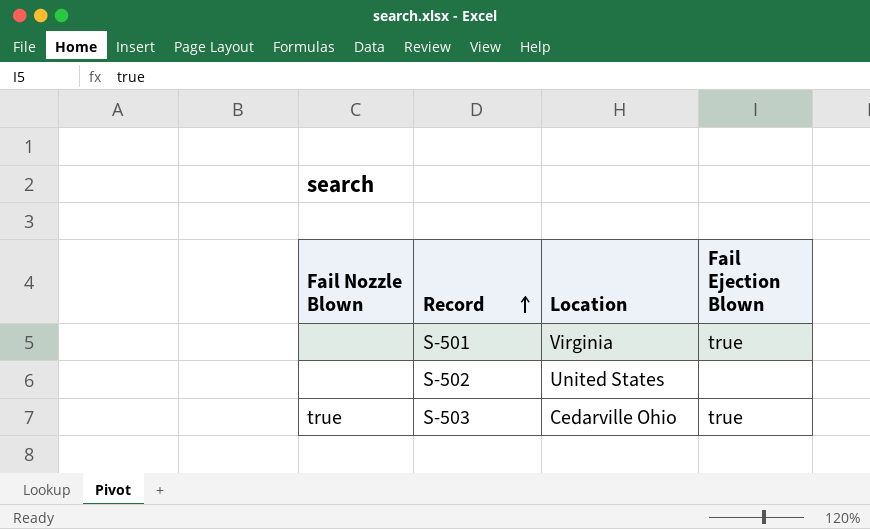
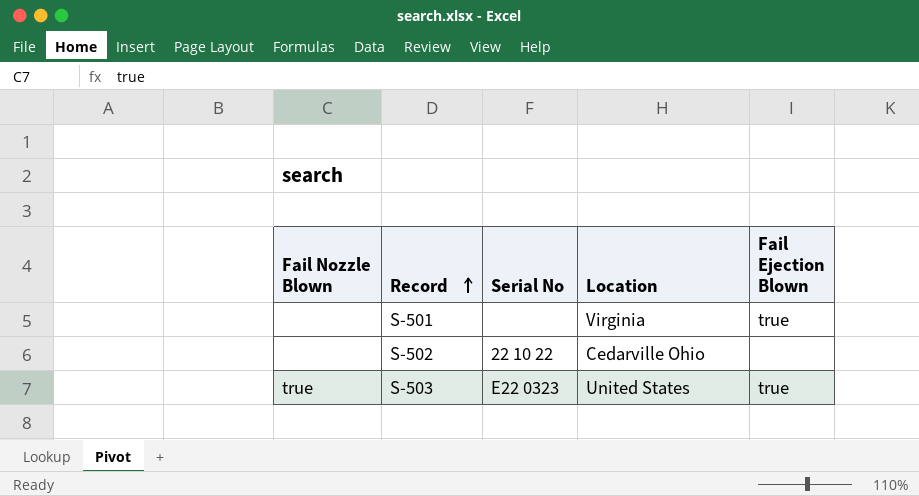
column Serial No | position: none -> 3
S-502 | Location: United States -> Cedarville Ohio
S-503 | Location: Cedarville Ohio -> United States

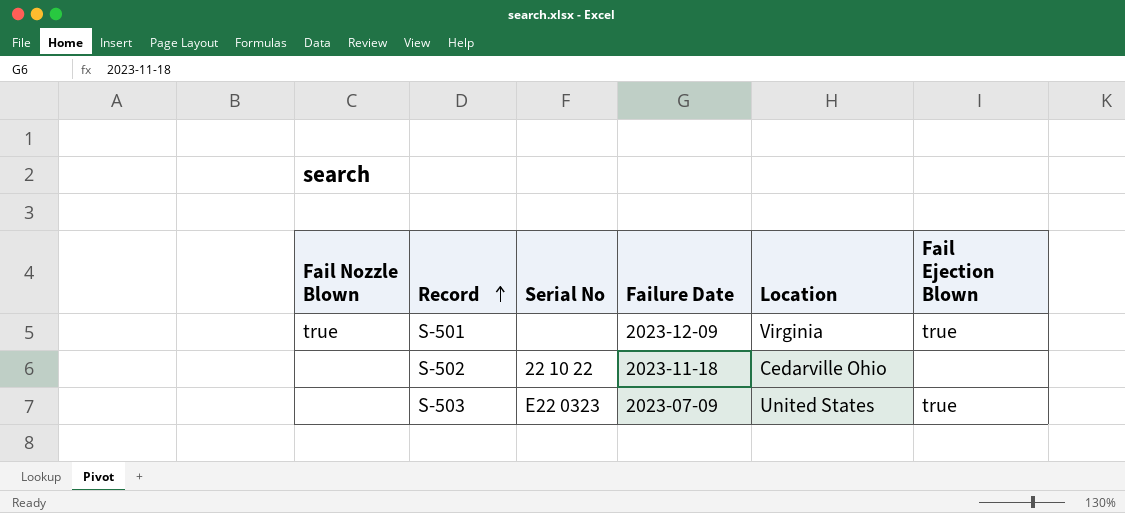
column Failure Date | position: none -> 4
S-501 | Fail Nozzle Blown: none -> true
S-503 | Fail Nozzle Blown: true -> none

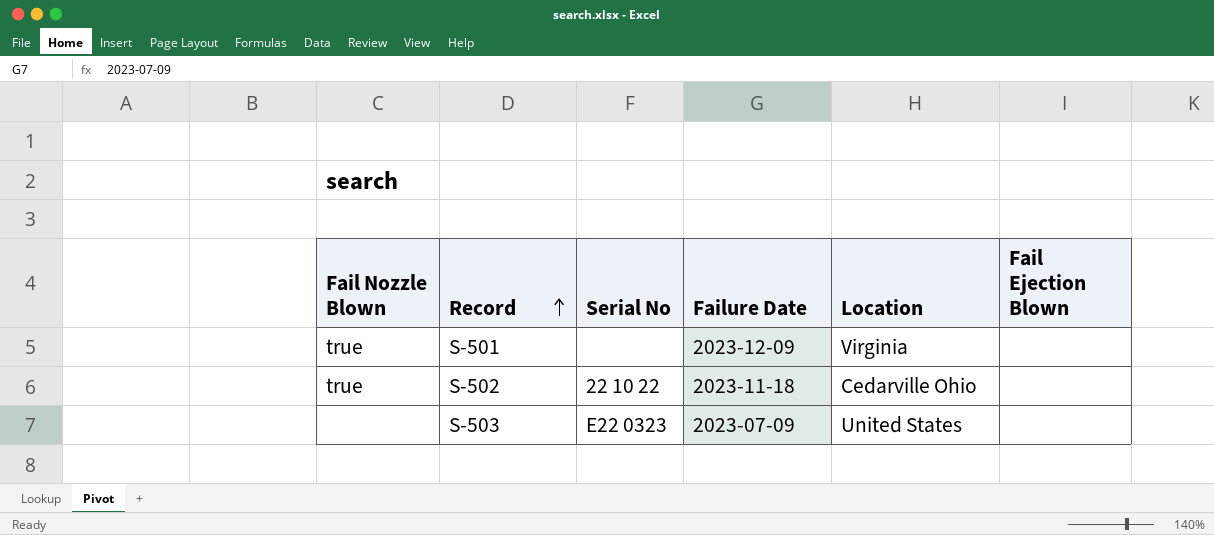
S-501 | Fail Ejection Blown: true -> none
S-502 | Fail Nozzle Blown: none -> true
S-503 | Fail Ejection Blown: true -> none

